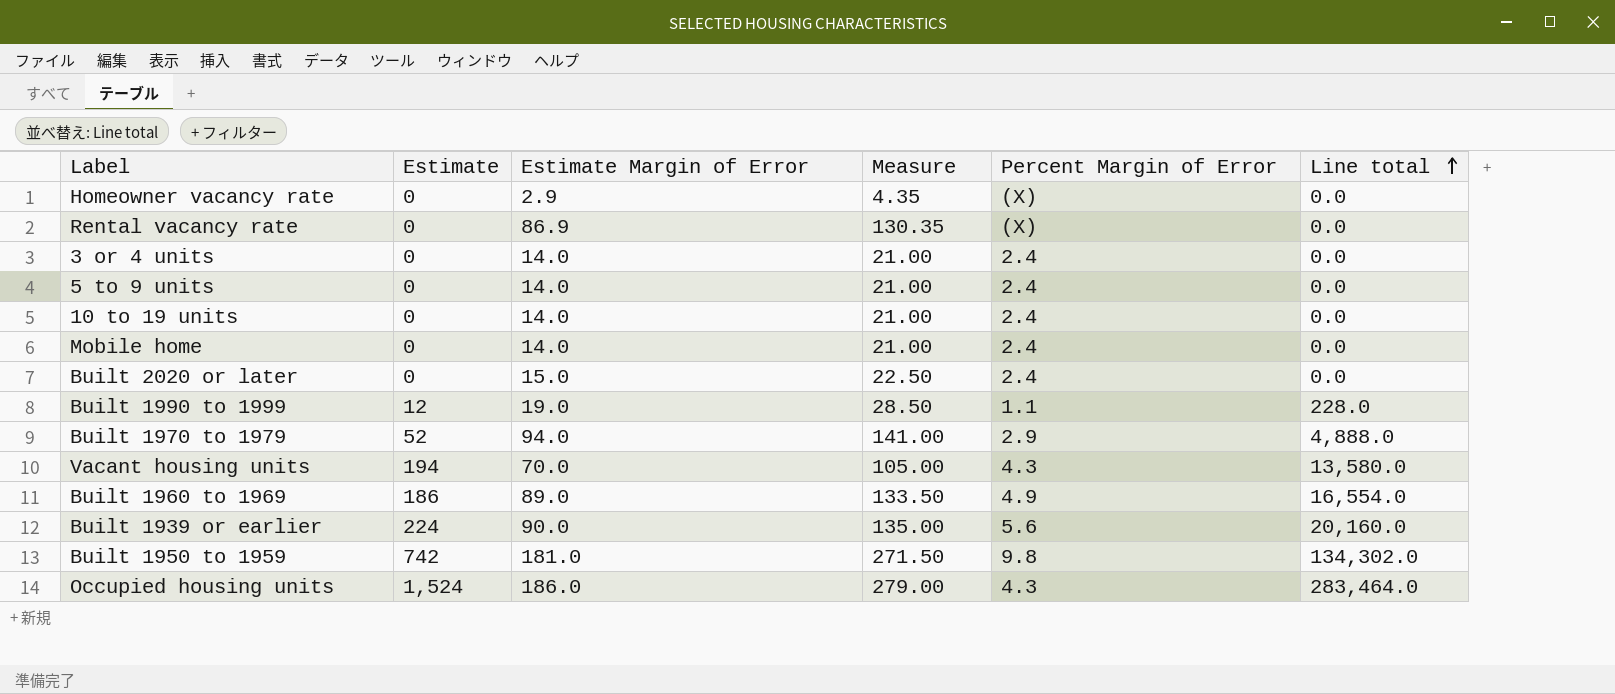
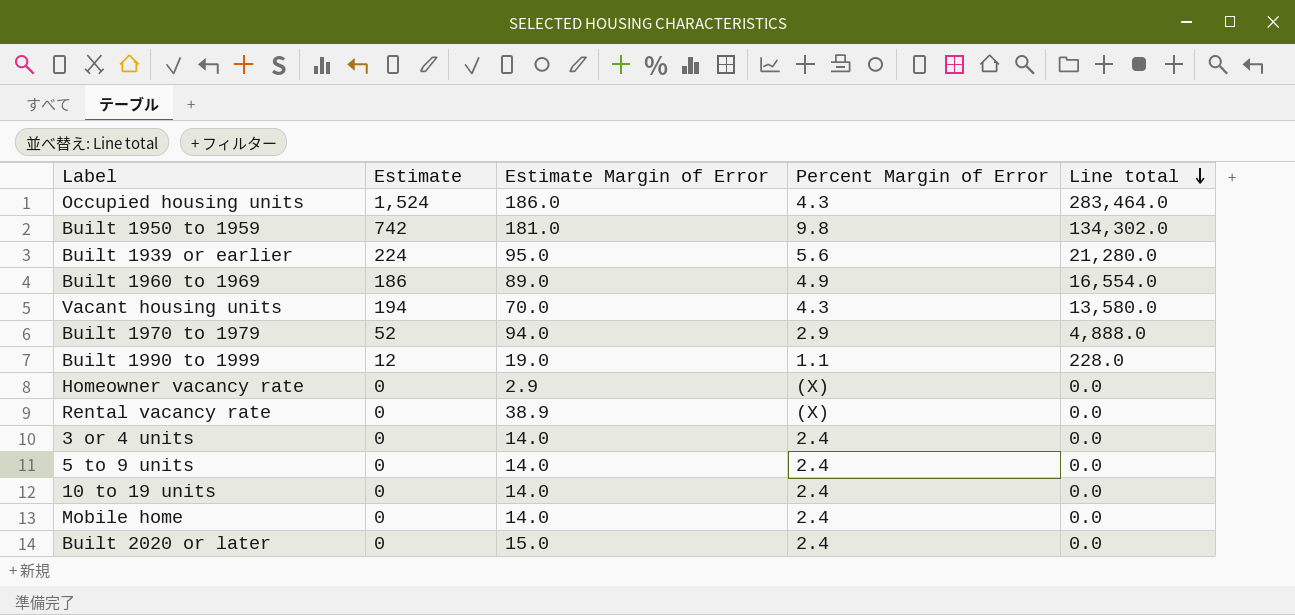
row order: Line total ascending -> Line total descending
column Measure | formula: [Estimate Margin of Error] * 1.5 -> none
Built 1939 or earlier | Estimate Margin of Error: 90.0 -> 95.0
Built 1939 or earlier | Line total: 20,160.0 -> 21,280.0
Rental vacancy rate | Estimate Margin of Error: 86.9 -> 38.9

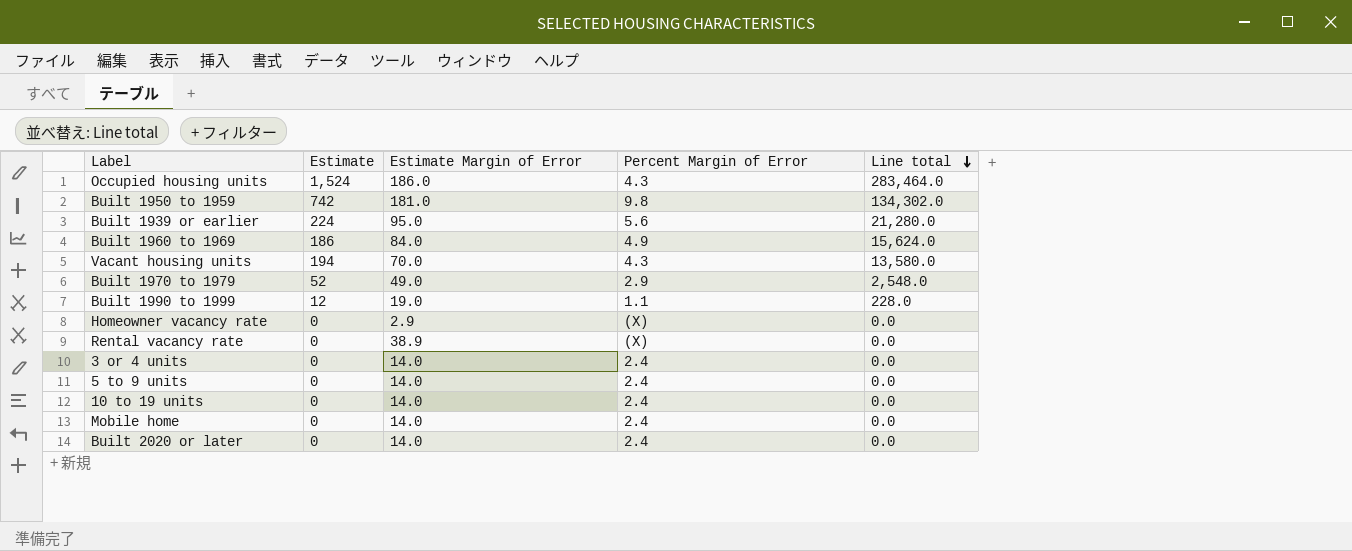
Built 1960 to 1969 | Estimate Margin of Error: 89.0 -> 84.0
Built 1960 to 1969 | Line total: 16,554.0 -> 15,624.0
Built 1970 to 1979 | Estimate Margin of Error: 94.0 -> 49.0
Built 1970 to 1979 | Line total: 4,888.0 -> 2,548.0
Built 2020 or later | Estimate Margin of Error: 15.0 -> 14.0

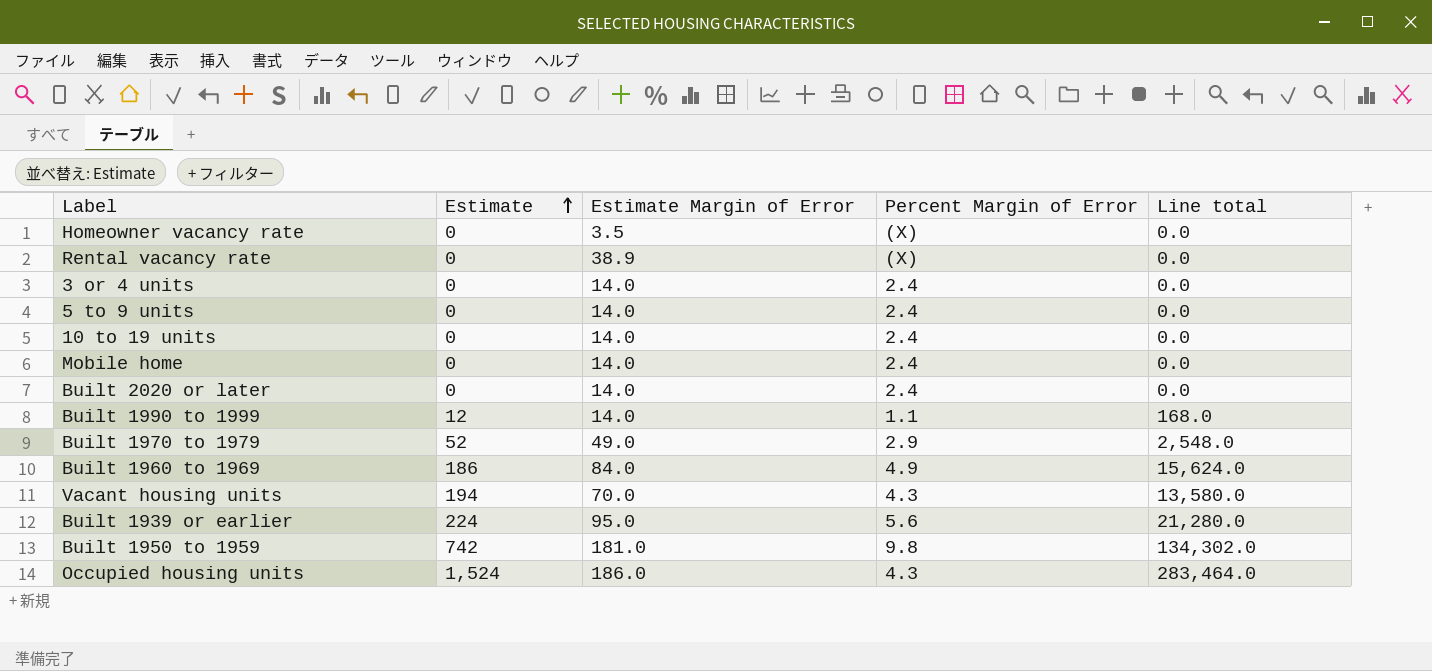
row order: Line total descending -> Estimate ascending
Homeowner vacancy rate | Estimate Margin of Error: 2.9 -> 3.5
Built 1990 to 1999 | Estimate Margin of Error: 19.0 -> 14.0
Built 1990 to 1999 | Line total: 228.0 -> 168.0

